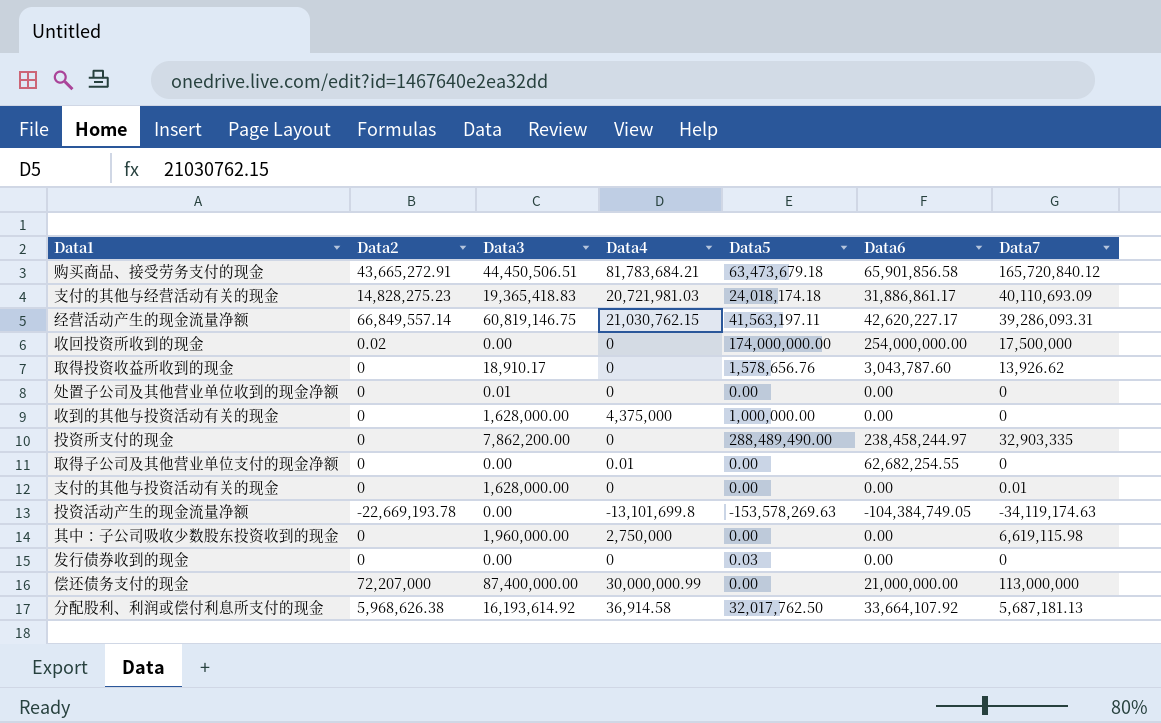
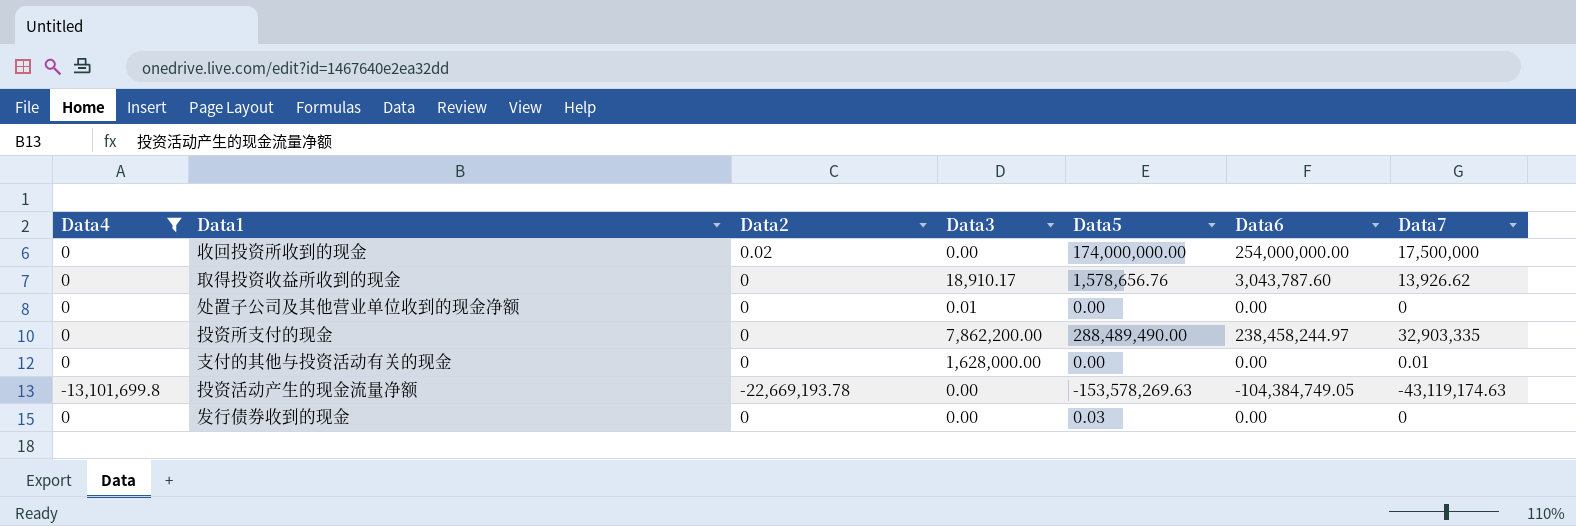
filter: none -> Data4 <= 0
column Data4 | position: 4 -> 1
投资活动产生的现金流量净额 | Data7: -34,119,174.63 -> -43,119,174.63

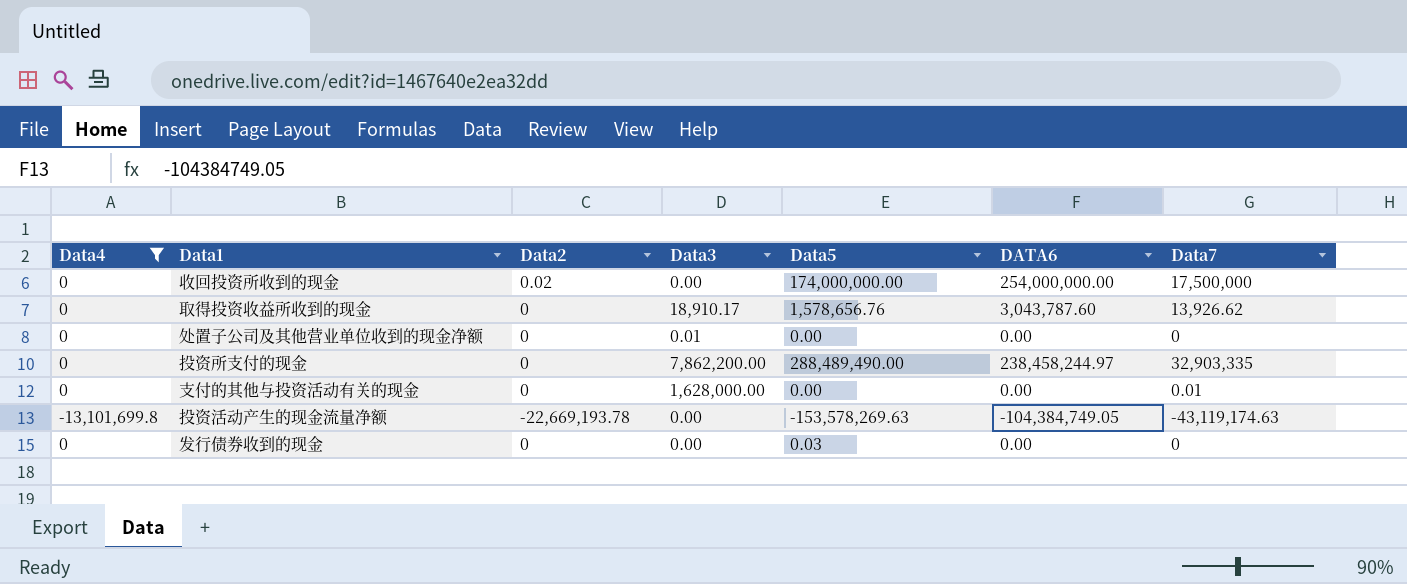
column name: Data6 -> DATA6

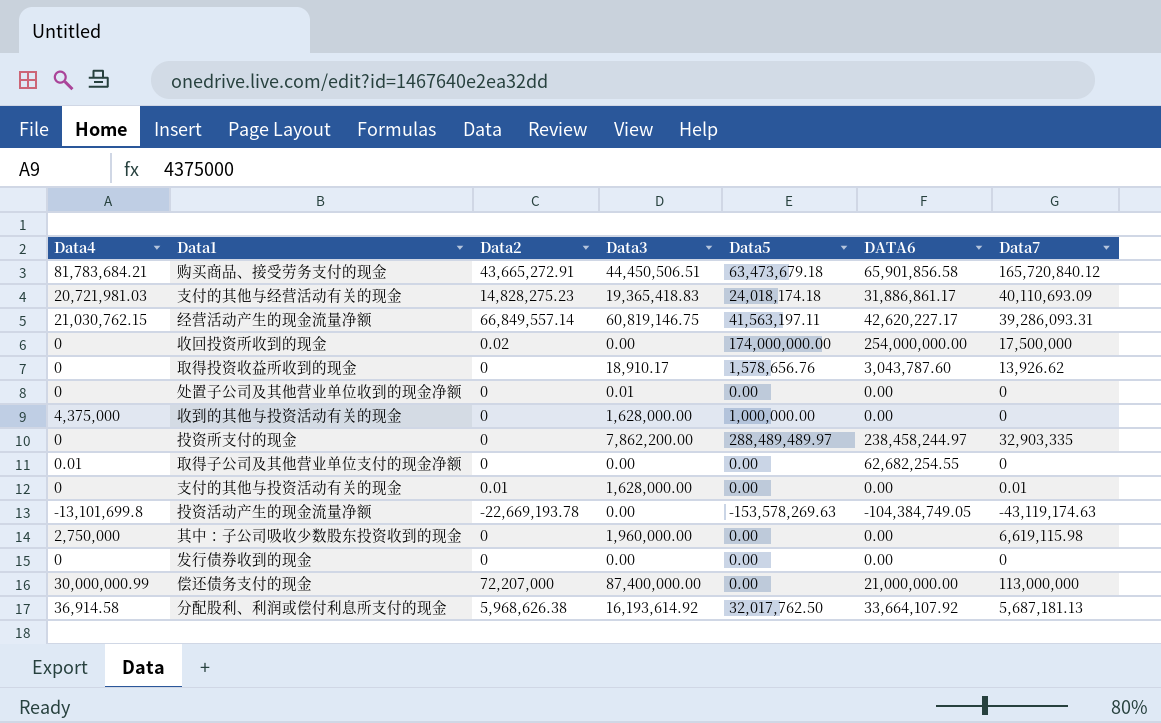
filter: Data4 <= 0 -> none
投资所支付的现金 | Data5: 288,489,490.00 -> 288,489,489.97
支付的其他与投资活动有关的现金 | Data2: 0 -> 0.01
发行债券收到的现金 | Data5: 0.03 -> 0.00

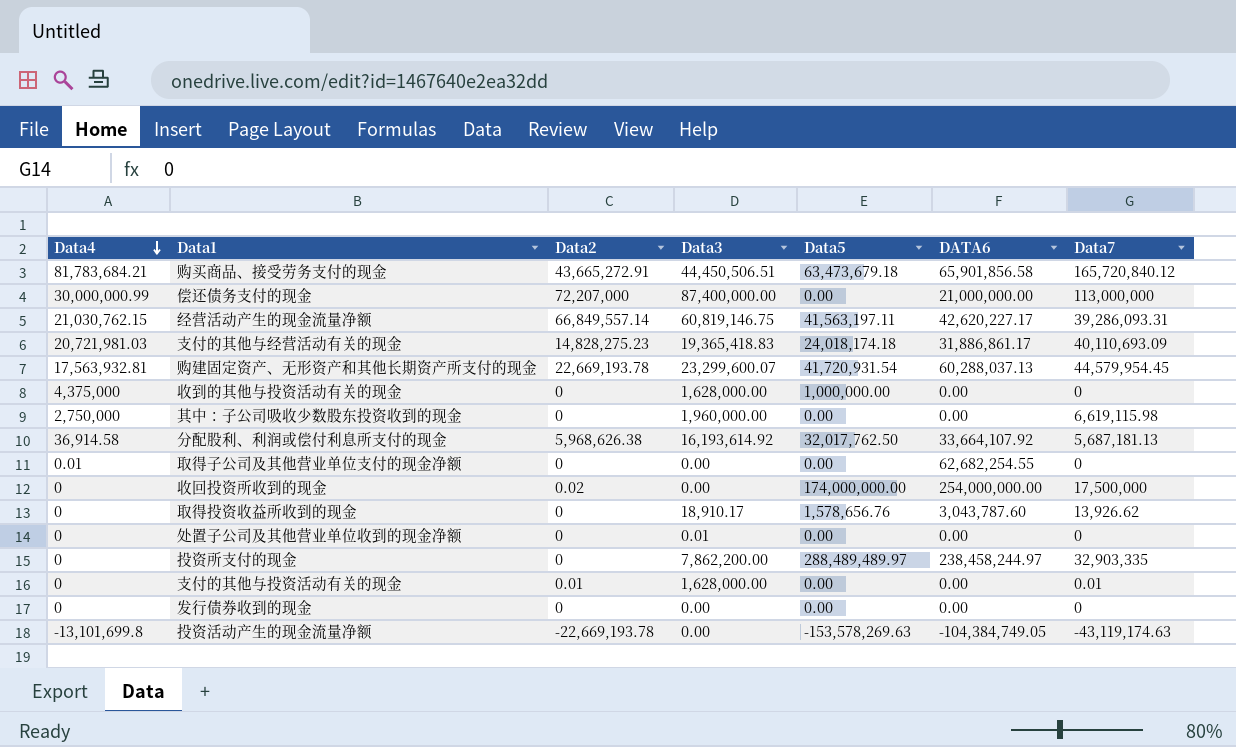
row order: none -> Data4 descending
row 购建固定资产、无形资产和其他长期资产所支付的现金: none -> 17,563,932.81 | 22,669,193.78 | 23,299,600.07 | 41,720,931.54 | 60,288,037.13 | 44,579,954.45

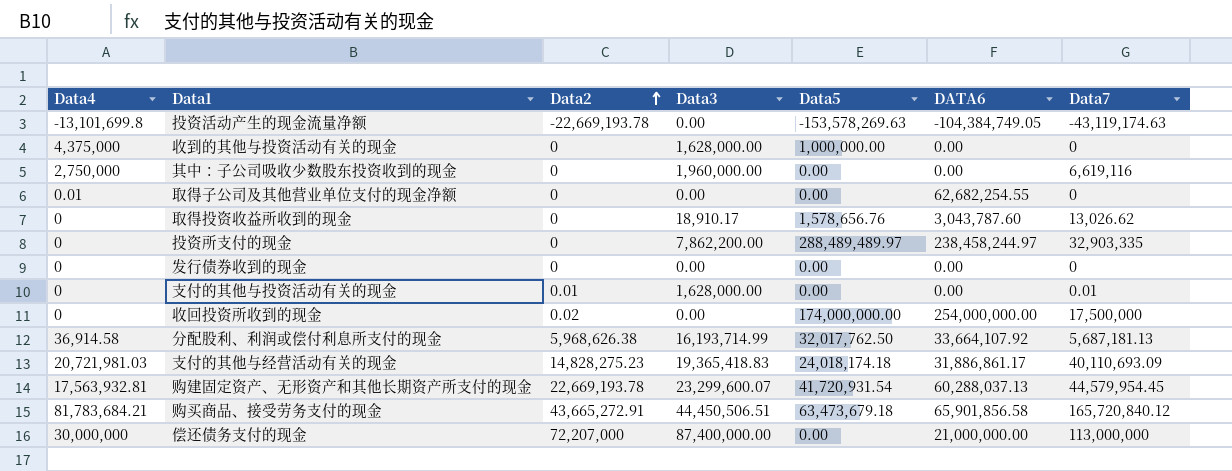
row order: Data4 descending -> Data2 ascending
row 经营活动产生的现金流量净额: 21,030,762.15 | 66,849,557.14 | 60,819,146.75 | 41,563,197.11 | 42,620,227.17 | 39,286,093.31 -> none
row 处置子公司及其他营业单位收到的现金净额: 0 | 0 | 0.01 | 0.00 | 0.00 | 0 -> none
其中：子公司吸收少数股东投资收到的现金 | Data7: 6,619,115.98 -> 6,619,116
取得投资收益所收到的现金 | Data7: 13,926.62 -> 13,026.62
分配股利、利润或偿付利息所支付的现金 | Data3: 16,193,614.92 -> 16,193,714.99
偿还债务支付的现金 | Data4: 30,000,000.99 -> 30,000,000

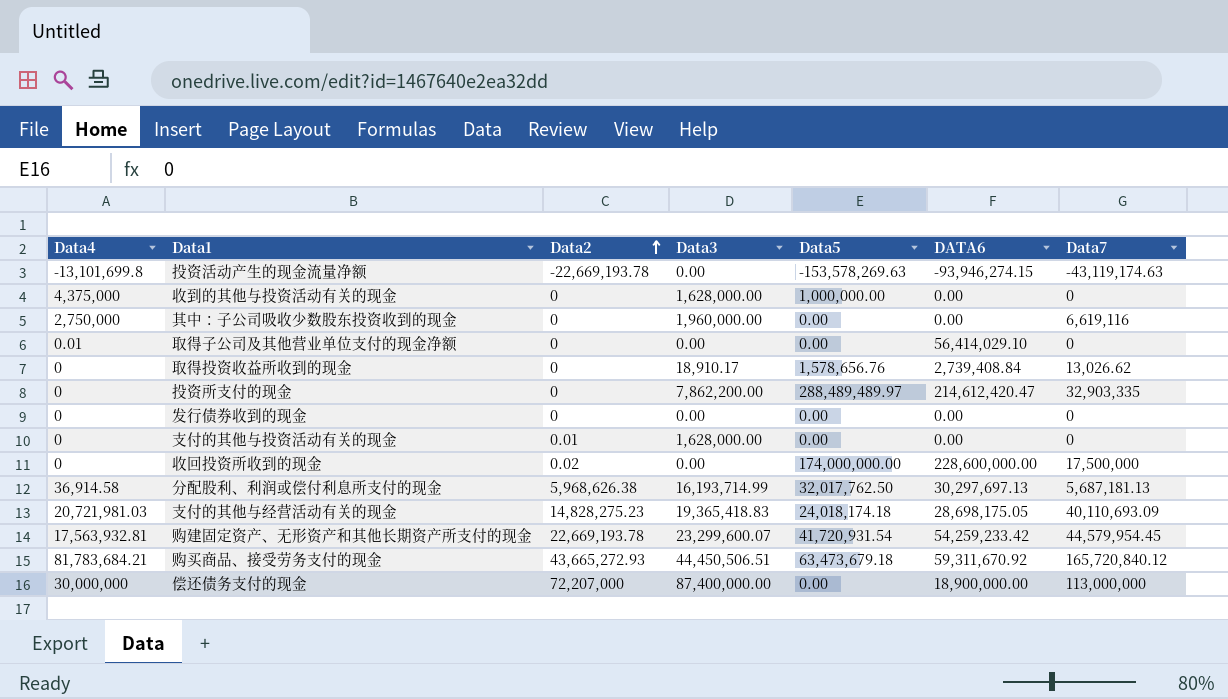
投资活动产生的现金流量净额 | DATA6: -104,384,749.05 -> -93,946,274.15
取得子公司及其他营业单位支付的现金净额 | DATA6: 62,682,254.55 -> 56,414,029.10
取得投资收益所收到的现金 | DATA6: 3,043,787.60 -> 2,739,408.84
投资所支付的现金 | DATA6: 238,458,244.97 -> 214,612,420.47
支付的其他与投资活动有关的现金 | Data7: 0.01 -> 0
收回投资所收到的现金 | DATA6: 254,000,000.00 -> 228,600,000.00
分配股利、利润或偿付利息所支付的现金 | DATA6: 33,664,107.92 -> 30,297,697.13
支付的其他与经营活动有关的现金 | DATA6: 31,886,861.17 -> 28,698,175.05
购建固定资产、无形资产和其他长期资产所支付的现金 | DATA6: 60,288,037.13 -> 54,259,233.42
购买商品、接受劳务支付的现金 | Data2: 43,665,272.91 -> 43,665,272.93
购买商品、接受劳务支付的现金 | DATA6: 65,901,856.58 -> 59,311,670.92
偿还债务支付的现金 | DATA6: 21,000,000.00 -> 18,900,000.00

